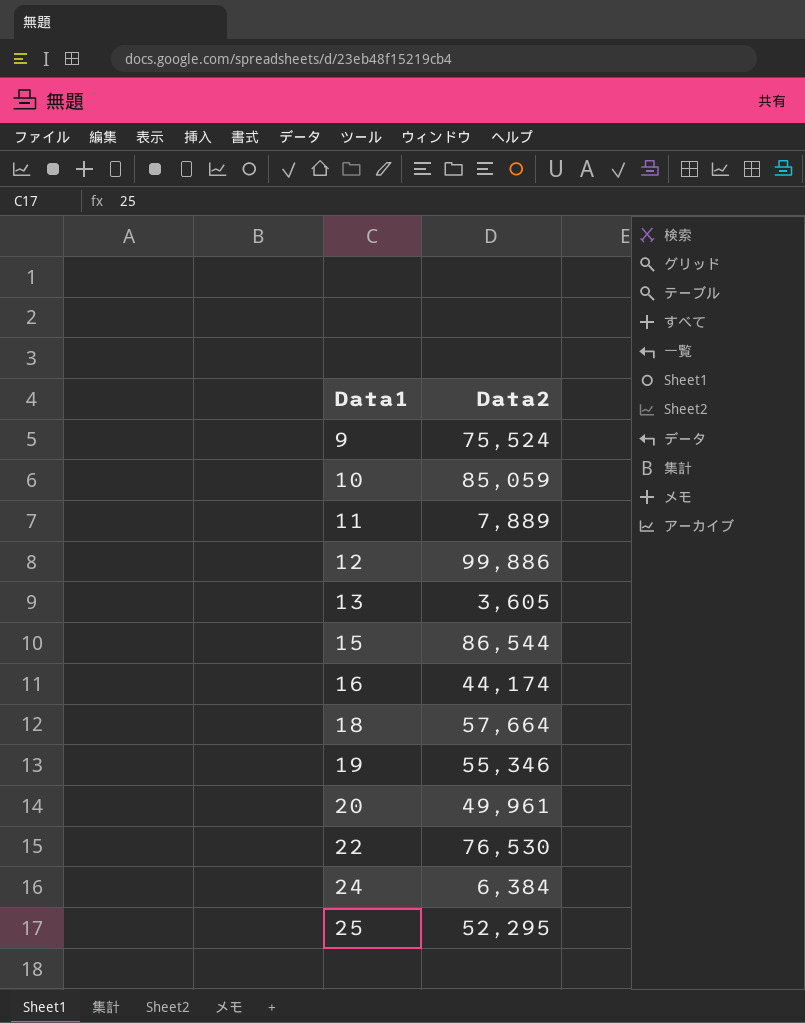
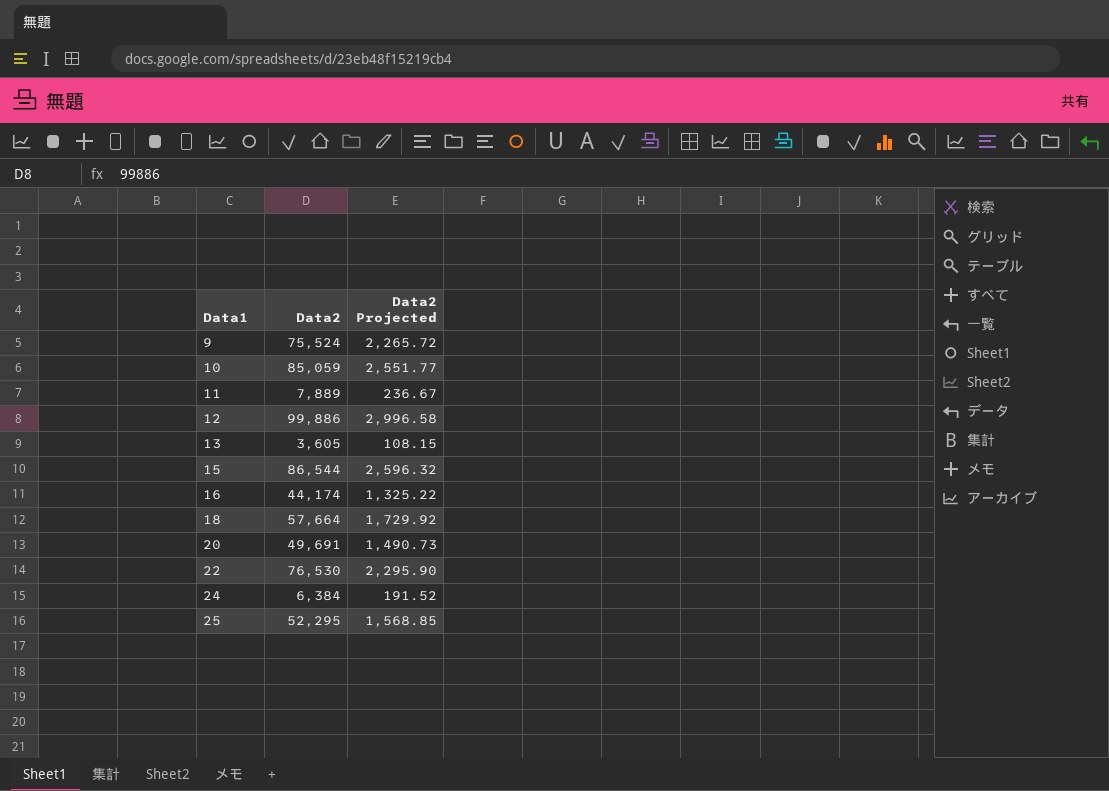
column Data2 Projected | formula: none -> [Data2] * 0.03
row 19: 55,346 -> none
20 | Data2: 49,961 -> 49,691

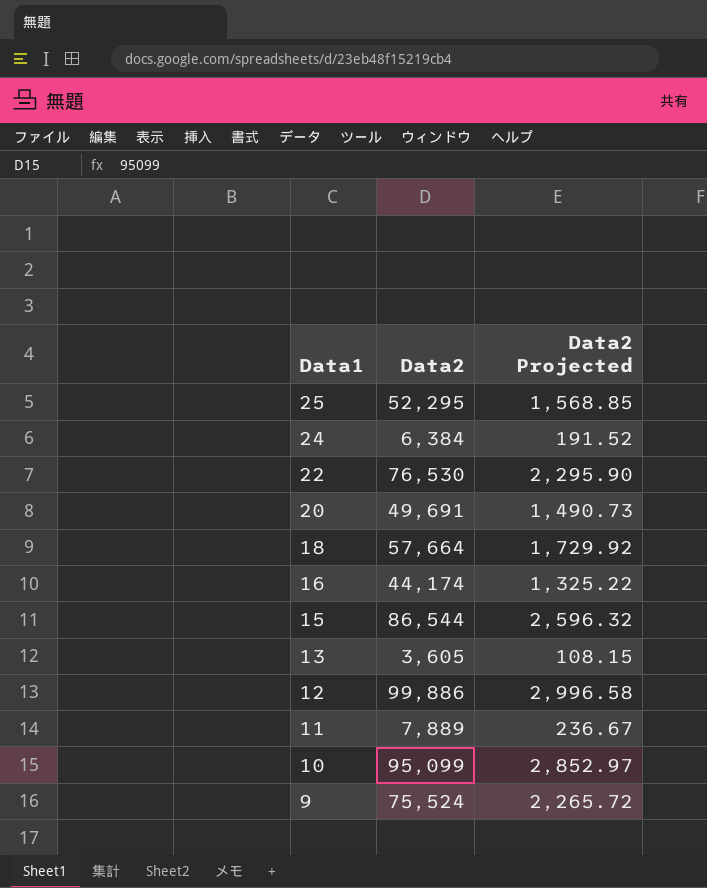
row order: Data1 ascending -> Data1 descending
10 | Data2: 85,059 -> 95,099
10 | Data2 Projected: 2,551.77 -> 2,852.97

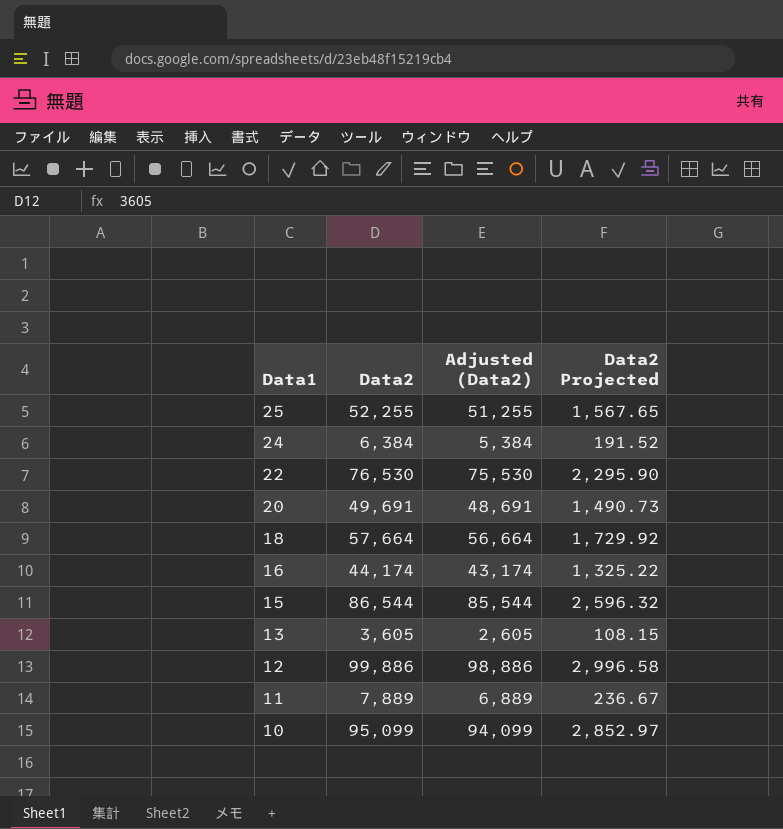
column Adjusted (Data2) | formula: none -> [Data2] - 1000
row 9: 75,524 | 2,265.72 -> none
25 | Data2: 52,295 -> 52,255
25 | Data2 Projected: 1,568.85 -> 1,567.65

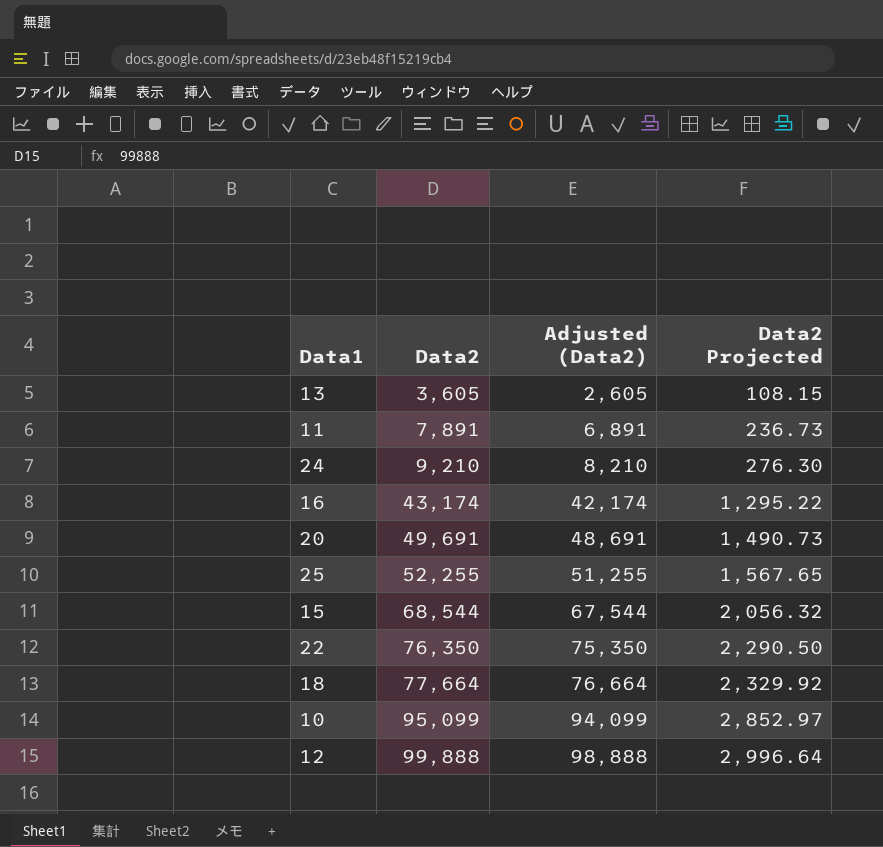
row order: Data1 descending -> Data2 ascending
11 | Data2: 7,889 -> 7,891
11 | Adjusted (Data2): 6,889 -> 6,891
11 | Data2 Projected: 236.67 -> 236.73
24 | Data2: 6,384 -> 9,210
24 | Adjusted (Data2): 5,384 -> 8,210
24 | Data2 Projected: 191.52 -> 276.30
16 | Data2: 44,174 -> 43,174
16 | Adjusted (Data2): 43,174 -> 42,174
16 | Data2 Projected: 1,325.22 -> 1,295.22
15 | Data2: 86,544 -> 68,544
15 | Adjusted (Data2): 85,544 -> 67,544
15 | Data2 Projected: 2,596.32 -> 2,056.32
22 | Data2: 76,530 -> 76,350
22 | Adjusted (Data2): 75,530 -> 75,350
22 | Data2 Projected: 2,295.90 -> 2,290.50
18 | Data2: 57,664 -> 77,664
18 | Adjusted (Data2): 56,664 -> 76,664
18 | Data2 Projected: 1,729.92 -> 2,329.92
12 | Data2: 99,886 -> 99,888
12 | Adjusted (Data2): 98,886 -> 98,888
12 | Data2 Projected: 2,996.58 -> 2,996.64

